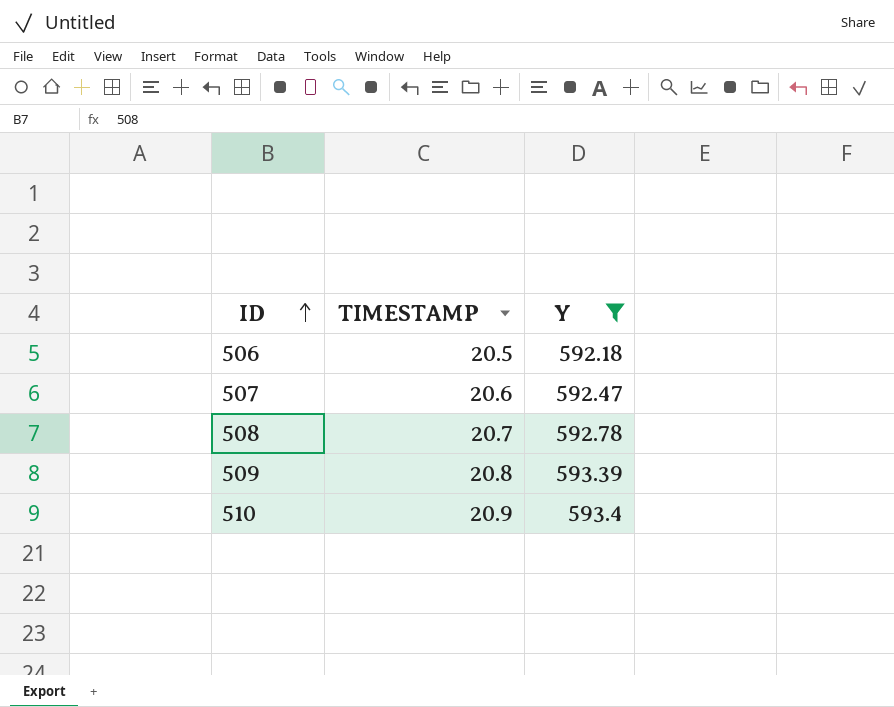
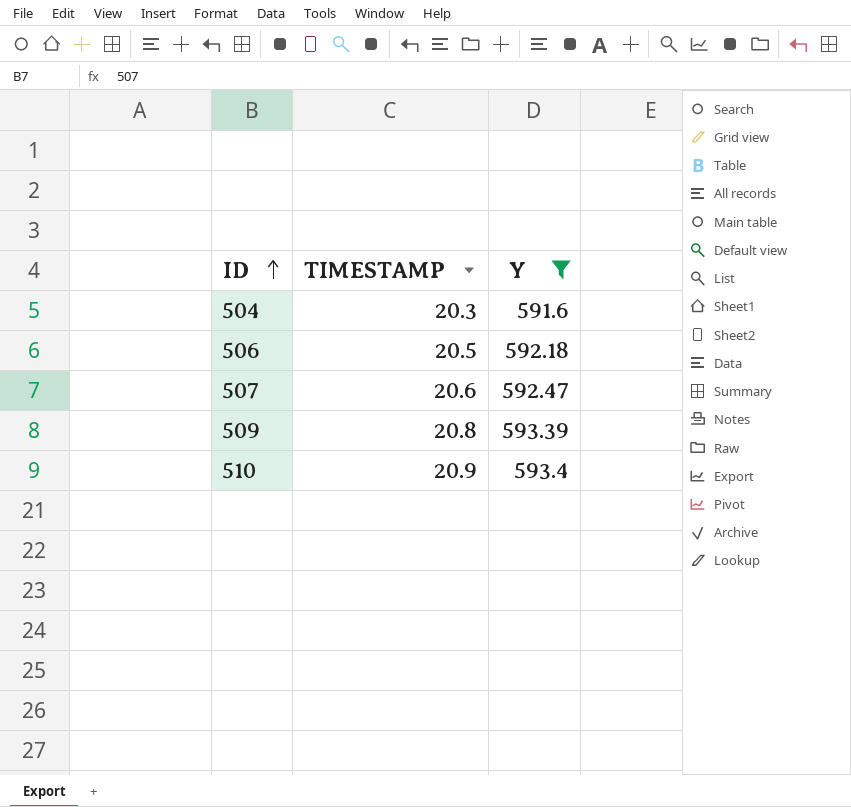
row 508: 20.7 | 592.78 -> none
row 504: none -> 20.3 | 591.6

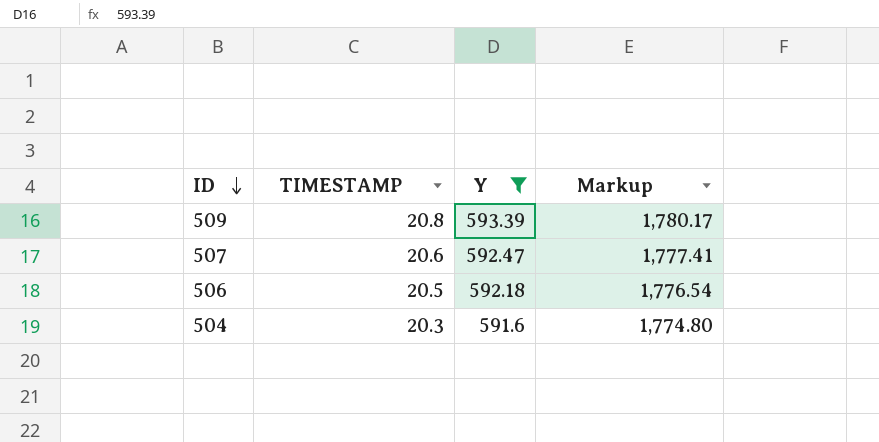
row order: ID ascending -> ID descending
column Markup | formula: none -> [Y] * 3
row 510: 20.9 | 593.4 -> none

